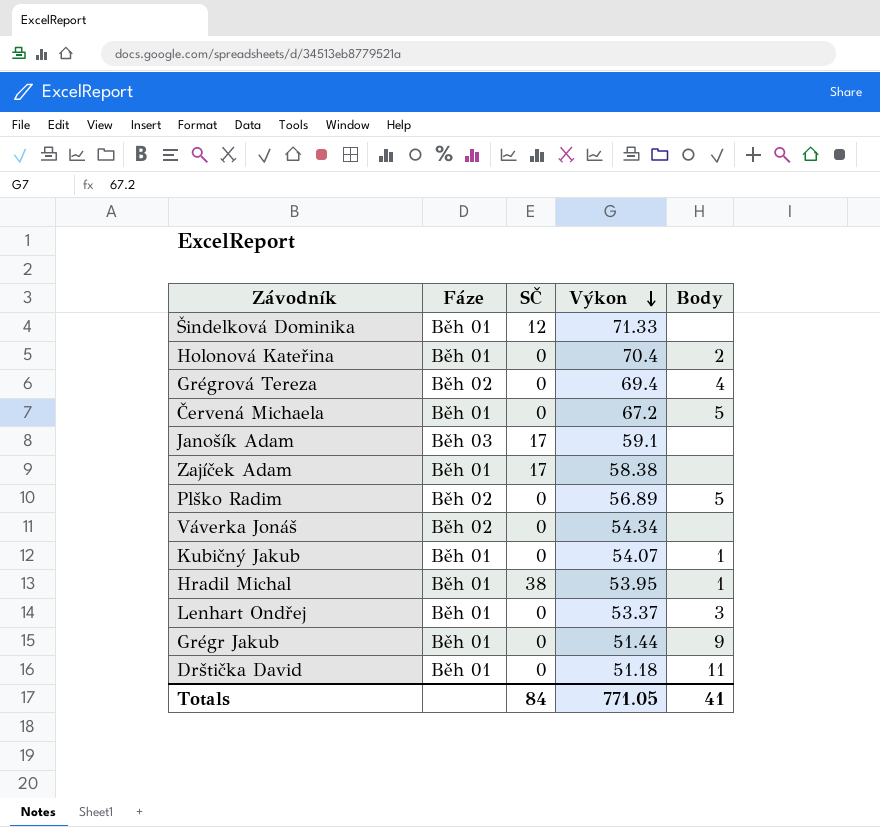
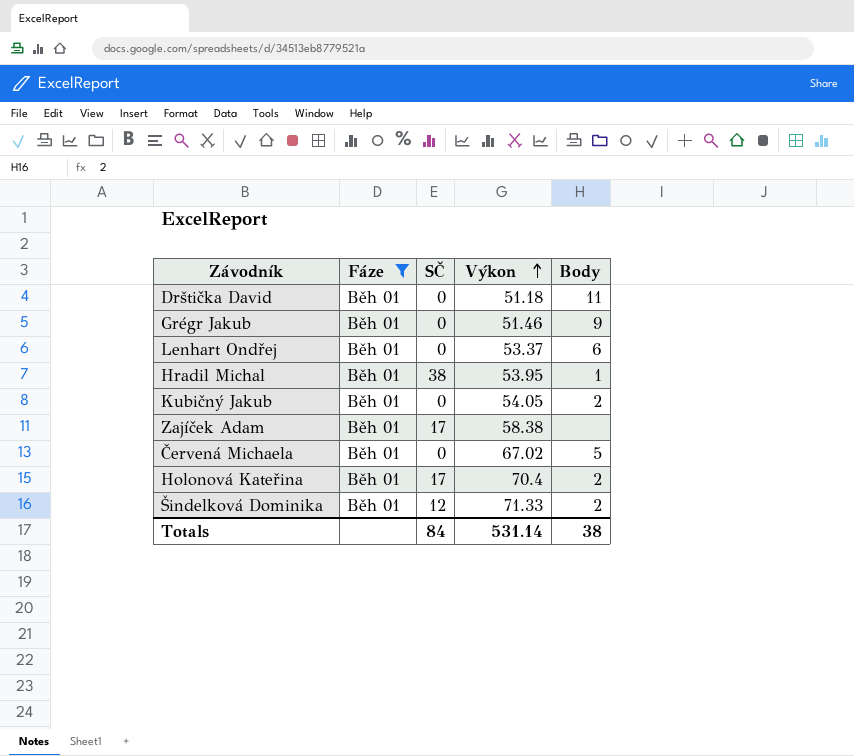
filter: none -> Fáze = Běh 01
row order: Výkon descending -> Výkon ascending
Grégr Jakub | Výkon: 51.44 -> 51.46
Lenhart Ondřej | Body: 3 -> 6
Kubičný Jakub | Výkon: 54.07 -> 54.05
Kubičný Jakub | Body: 1 -> 2
Červená Michaela | Výkon: 67.2 -> 67.02
Holonová Kateřina | SČ: 0 -> 17
Šindelková Dominika | Body: none -> 2
Totals | Výkon: 771.05 -> 531.14
Totals | Body: 41 -> 38

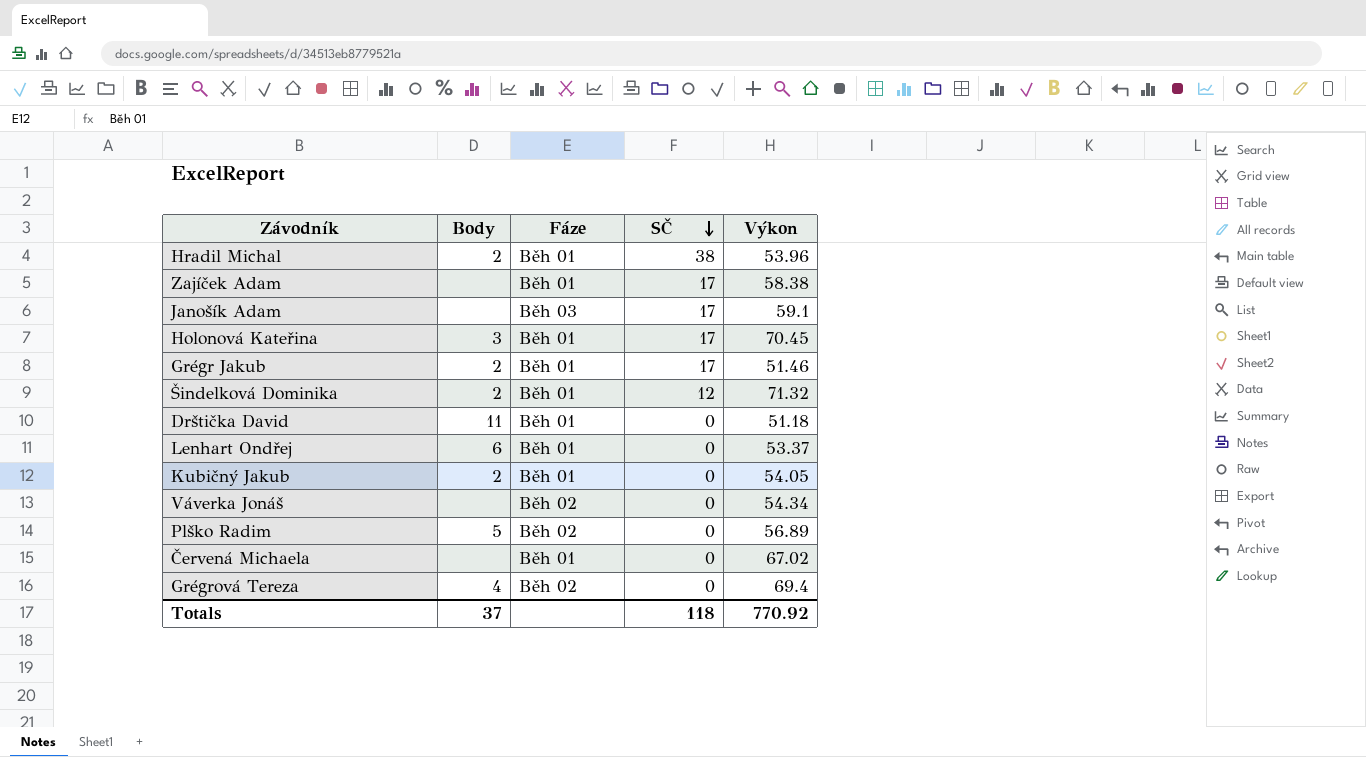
filter: Fáze = Běh 01 -> none
row order: Výkon ascending -> SČ descending
column Body | position: 5 -> 2
Hradil Michal | Body: 1 -> 2
Hradil Michal | Výkon: 53.95 -> 53.96
Holonová Kateřina | Body: 2 -> 3
Holonová Kateřina | Výkon: 70.4 -> 70.45
Grégr Jakub | Body: 9 -> 2
Grégr Jakub | SČ: 0 -> 17
Šindelková Dominika | Výkon: 71.33 -> 71.32
Červená Michaela | Body: 5 -> none
Totals | Body: 38 -> 37
Totals | SČ: 84 -> 118
Totals | Výkon: 531.14 -> 770.92

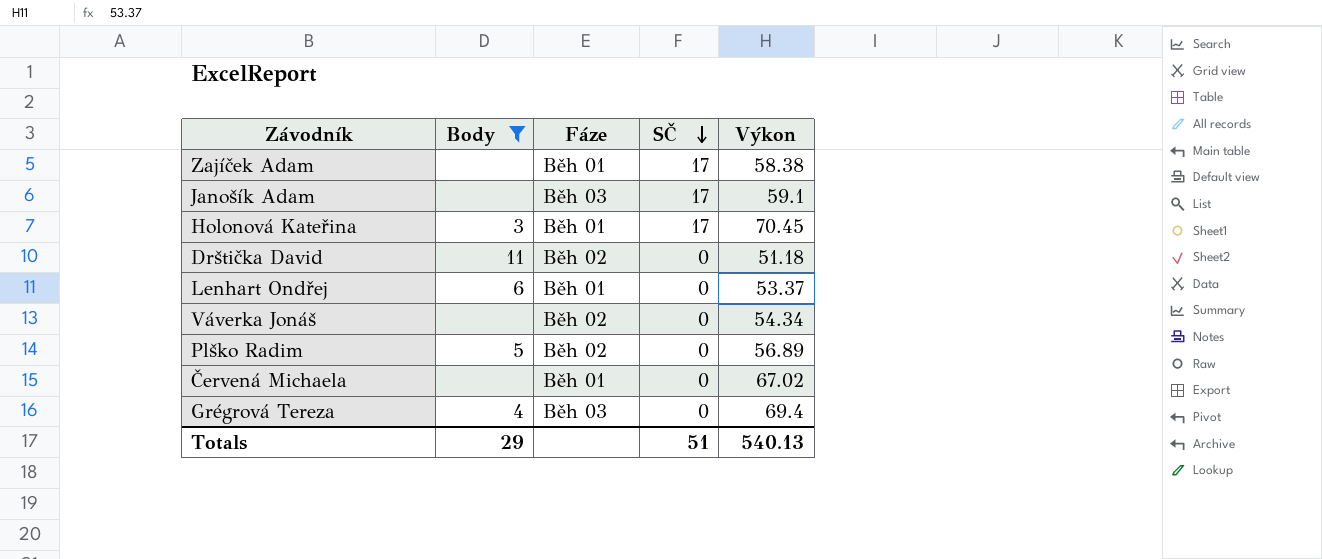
filter: none -> Body != 2
Drštička David | Fáze: Běh 01 -> Běh 02
Grégrová Tereza | Fáze: Běh 02 -> Běh 03
Totals | Body: 37 -> 29
Totals | SČ: 118 -> 51
Totals | Výkon: 770.92 -> 540.13

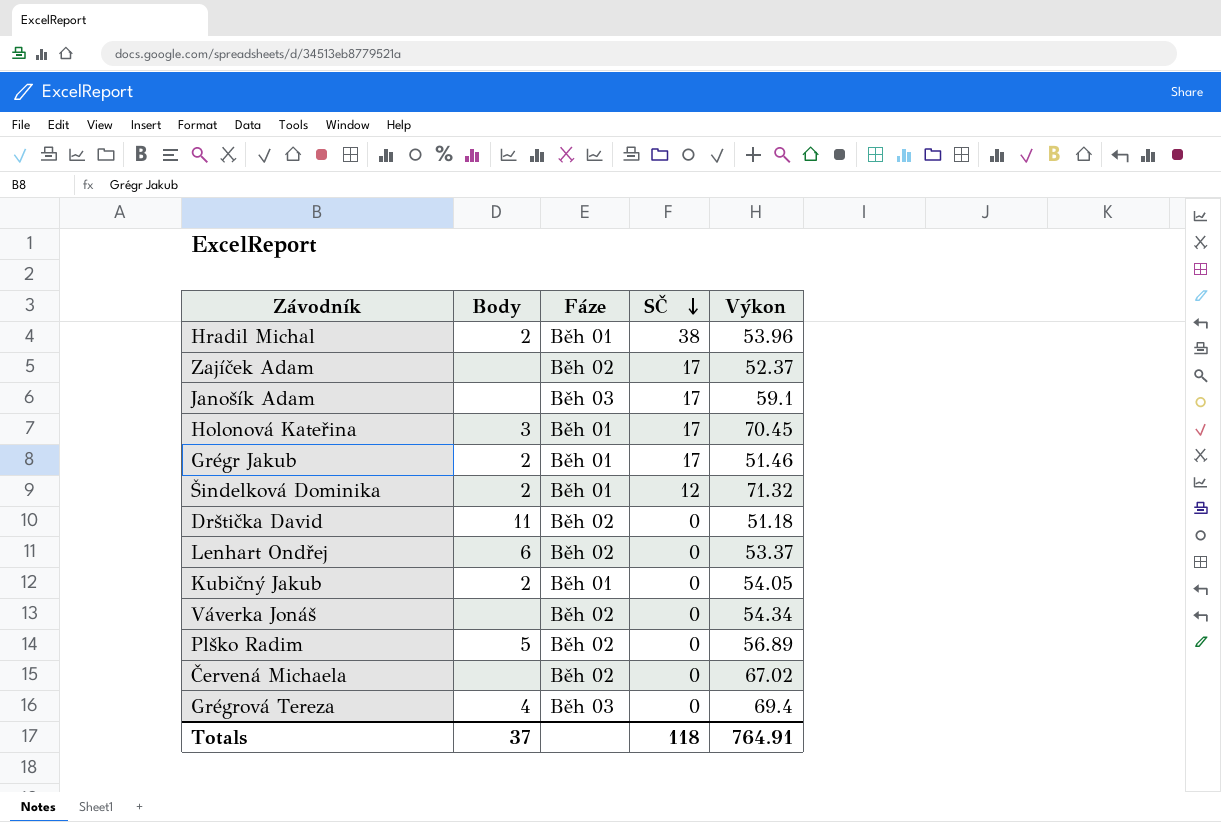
filter: Body != 2 -> none
Zajíček Adam | Fáze: Běh 01 -> Běh 02
Zajíček Adam | Výkon: 58.38 -> 52.37
Lenhart Ondřej | Fáze: Běh 01 -> Běh 02
Červená Michaela | Fáze: Běh 01 -> Běh 02
Totals | Body: 29 -> 37
Totals | SČ: 51 -> 118
Totals | Výkon: 540.13 -> 764.91

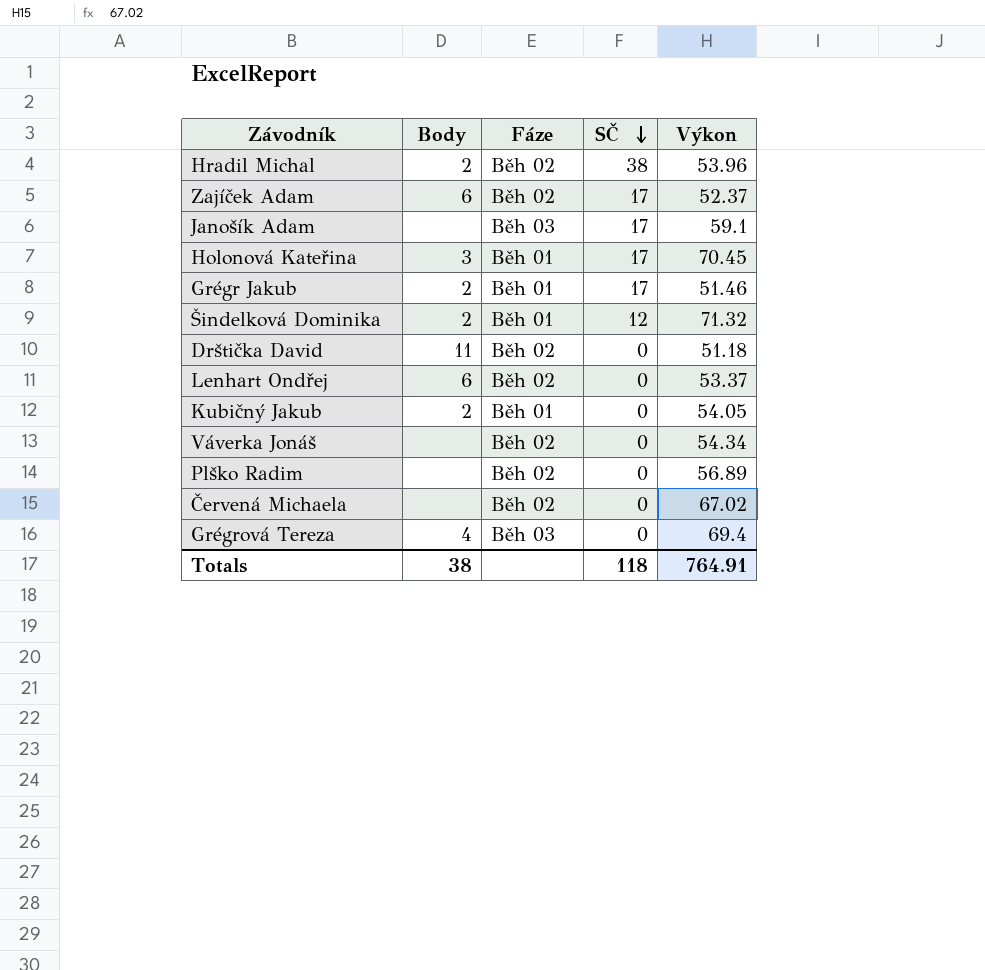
Hradil Michal | Fáze: Běh 01 -> Běh 02
Zajíček Adam | Body: none -> 6
Plško Radim | Body: 5 -> none
Totals | Body: 37 -> 38

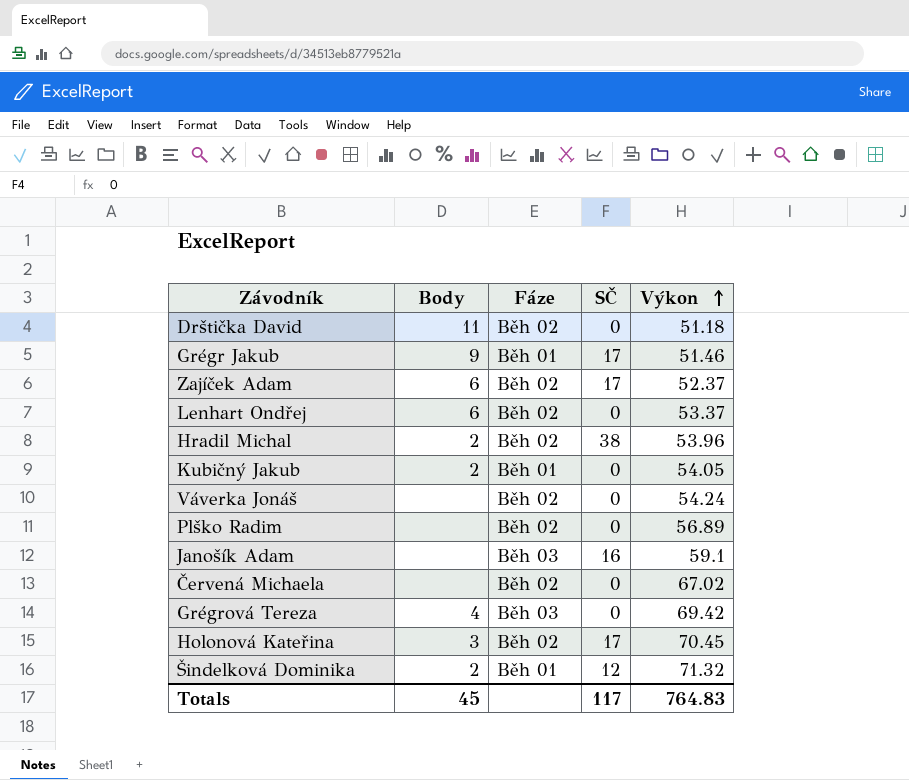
row order: SČ descending -> Výkon ascending
Grégr Jakub | Body: 2 -> 9
Váverka Jonáš | Výkon: 54.34 -> 54.24
Janošík Adam | SČ: 17 -> 16
Grégrová Tereza | Výkon: 69.4 -> 69.42
Holonová Kateřina | Fáze: Běh 01 -> Běh 02
Totals | Body: 38 -> 45
Totals | SČ: 118 -> 117
Totals | Výkon: 764.91 -> 764.83

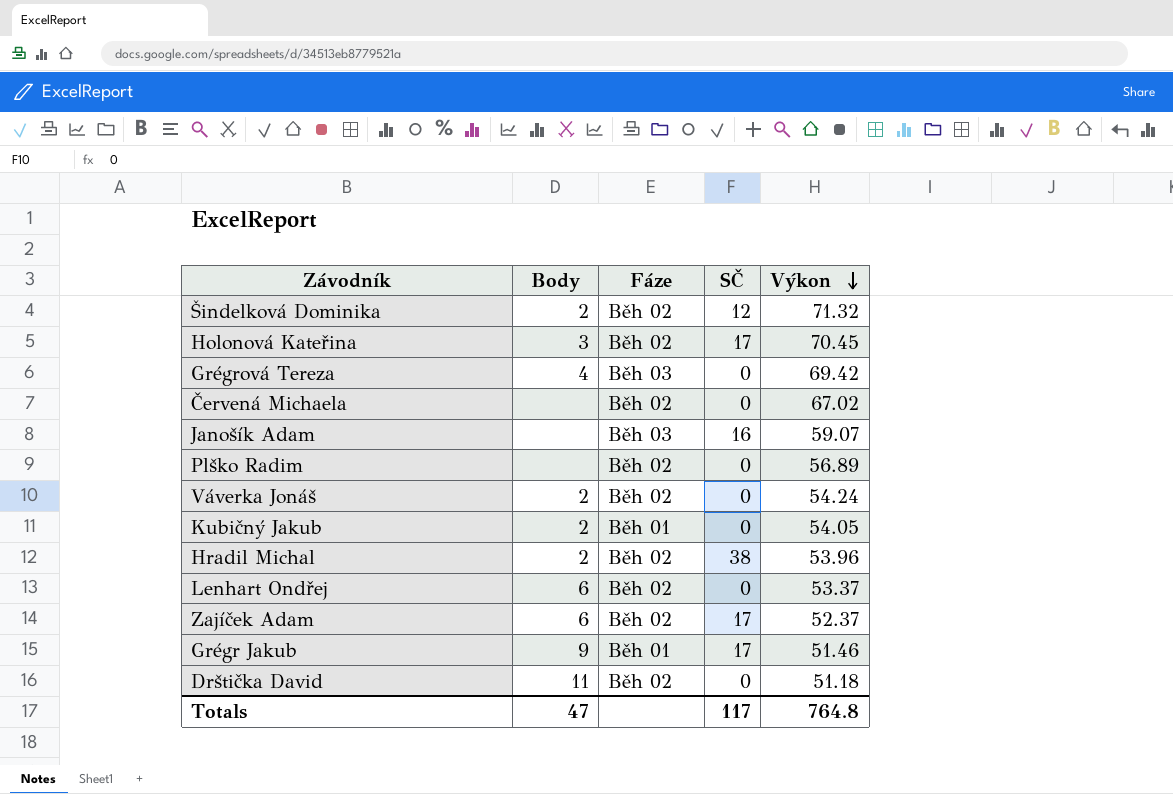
row order: Výkon ascending -> Výkon descending
Šindelková Dominika | Fáze: Běh 01 -> Běh 02
Janošík Adam | Výkon: 59.1 -> 59.07
Váverka Jonáš | Body: none -> 2
Totals | Body: 45 -> 47
Totals | Výkon: 764.83 -> 764.8

